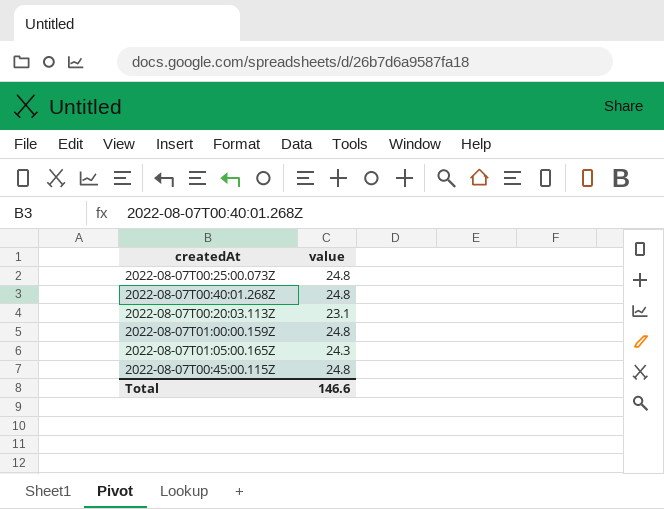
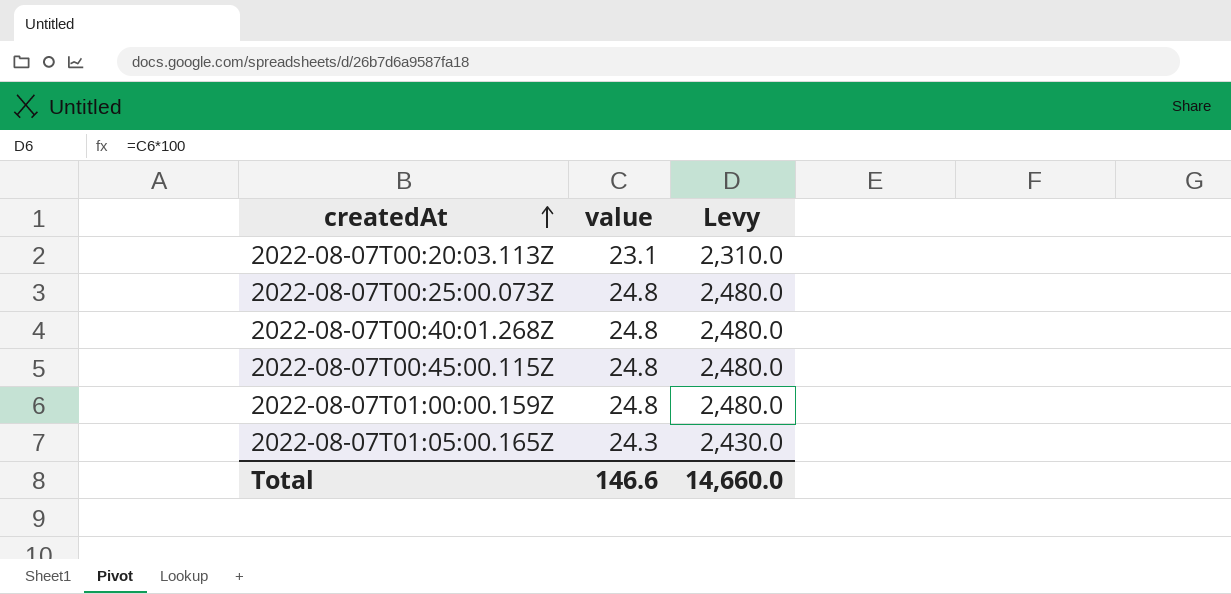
row order: none -> createdAt ascending
column Levy | formula: none -> [value] * 100

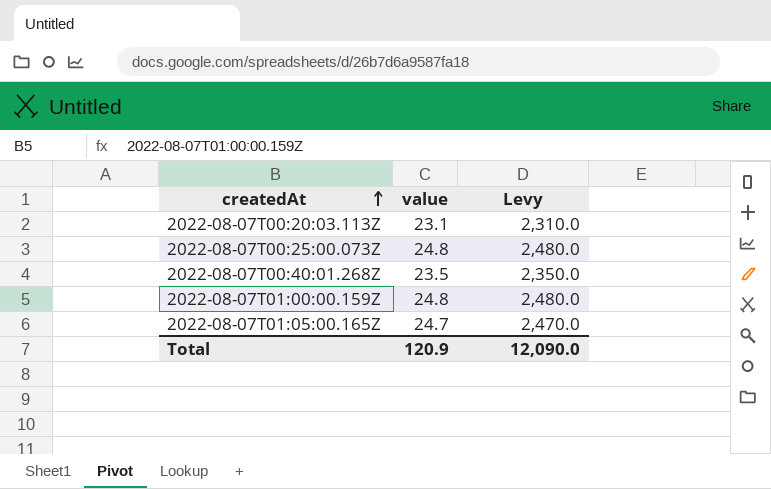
row 2022-08-07T00:45:00.115Z: 24.8 | 2,480.0 -> none
2022-08-07T00:40:01.268Z | value: 24.8 -> 23.5
2022-08-07T00:40:01.268Z | Levy: 2,480.0 -> 2,350.0
2022-08-07T01:05:00.165Z | value: 24.3 -> 24.7
2022-08-07T01:05:00.165Z | Levy: 2,430.0 -> 2,470.0
Total | value: 146.6 -> 120.9
Total | Levy: 14,660.0 -> 12,090.0

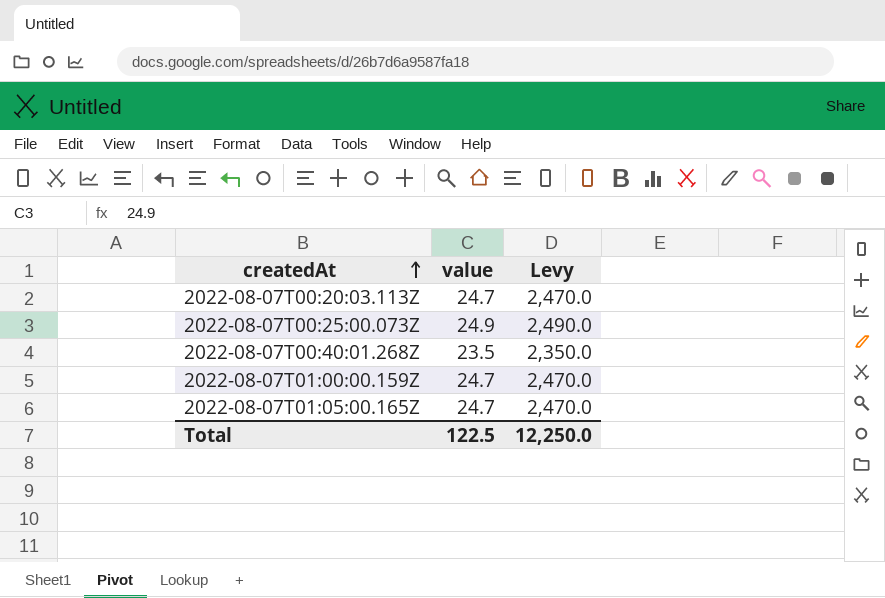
2022-08-07T00:20:03.113Z | value: 23.1 -> 24.7
2022-08-07T00:20:03.113Z | Levy: 2,310.0 -> 2,470.0
2022-08-07T00:25:00.073Z | value: 24.8 -> 24.9
2022-08-07T00:25:00.073Z | Levy: 2,480.0 -> 2,490.0
2022-08-07T01:00:00.159Z | value: 24.8 -> 24.7
2022-08-07T01:00:00.159Z | Levy: 2,480.0 -> 2,470.0
Total | value: 120.9 -> 122.5
Total | Levy: 12,090.0 -> 12,250.0

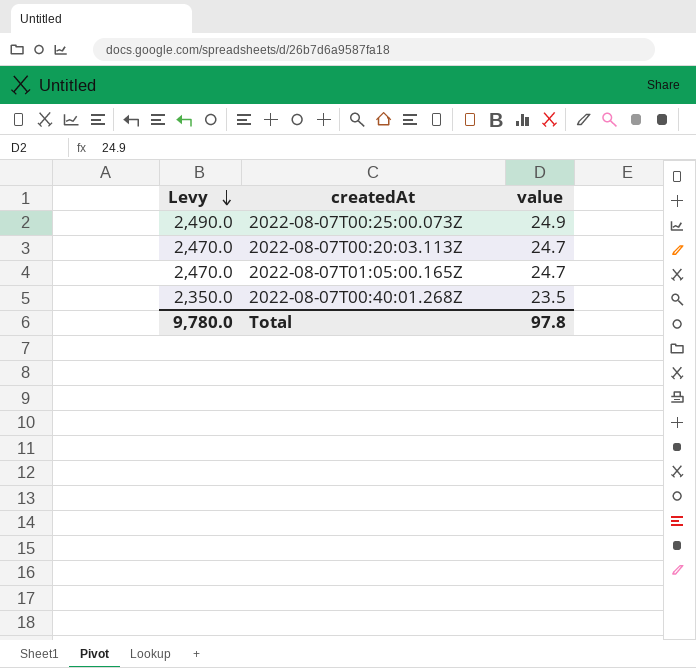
row order: createdAt ascending -> Levy descending
column Levy | position: 3 -> 1
row 2022-08-07T01:00:00.159Z: 24.7 | 2,470.0 -> none
Total | Levy: 12,250.0 -> 9,780.0
Total | value: 122.5 -> 97.8

